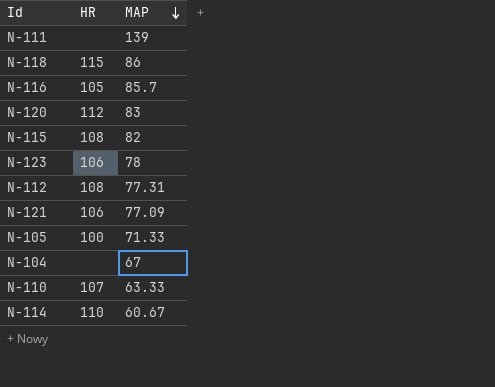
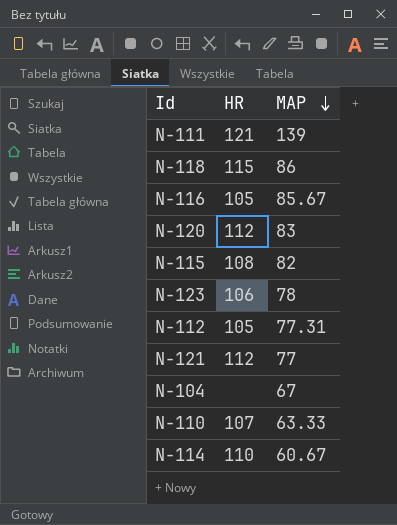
row N-105: 100 | 71.33 -> none
N-111 | HR: none -> 121
N-116 | MAP: 85.7 -> 85.67
N-112 | HR: 108 -> 105
N-121 | HR: 106 -> 112
N-121 | MAP: 77.09 -> 77

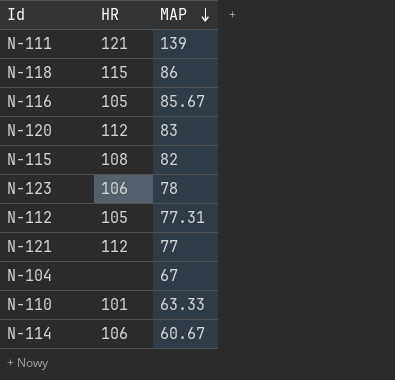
N-110 | HR: 107 -> 101
N-114 | HR: 110 -> 106

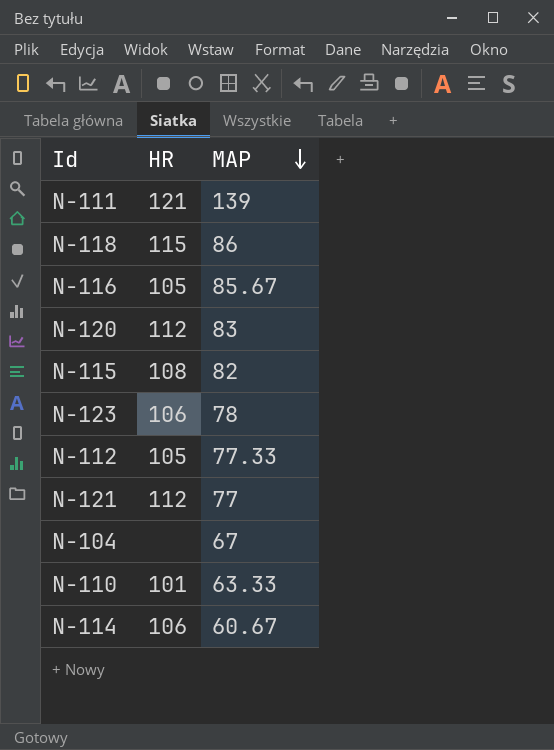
N-112 | MAP: 77.31 -> 77.33

